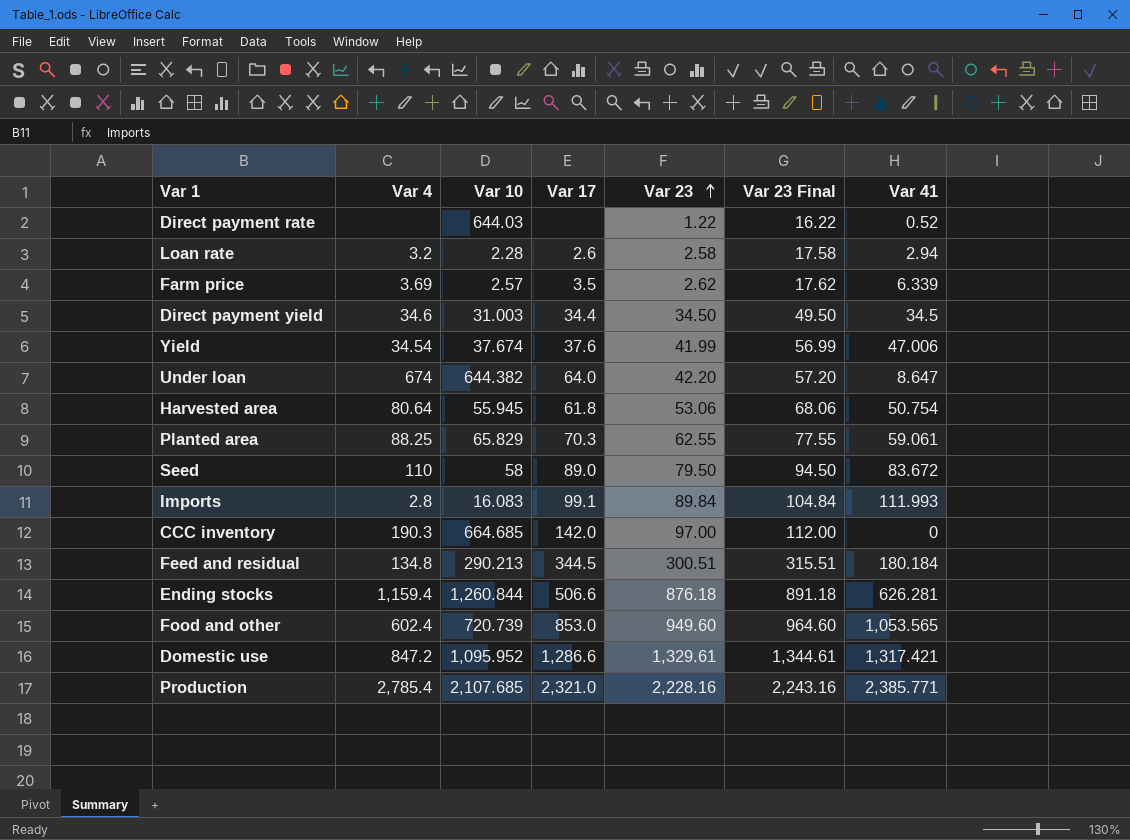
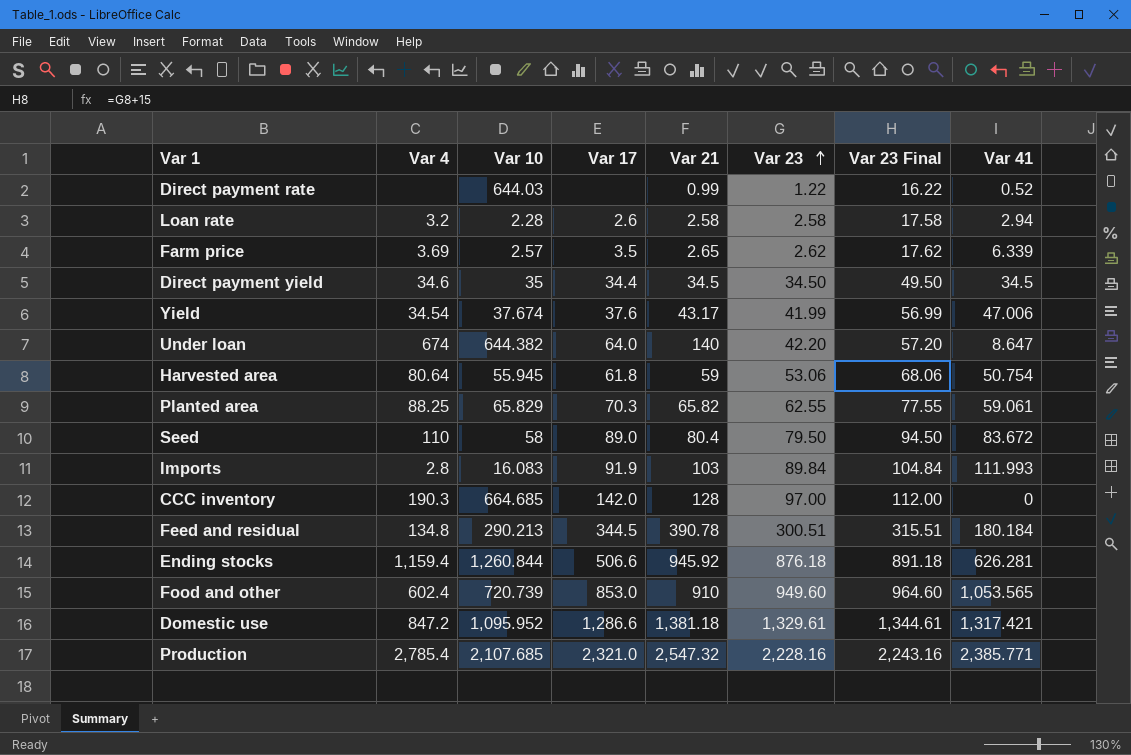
column Var 21 | position: none -> 5
Direct payment yield | Var 10: 31.003 -> 35
Imports | Var 17: 99.1 -> 91.9

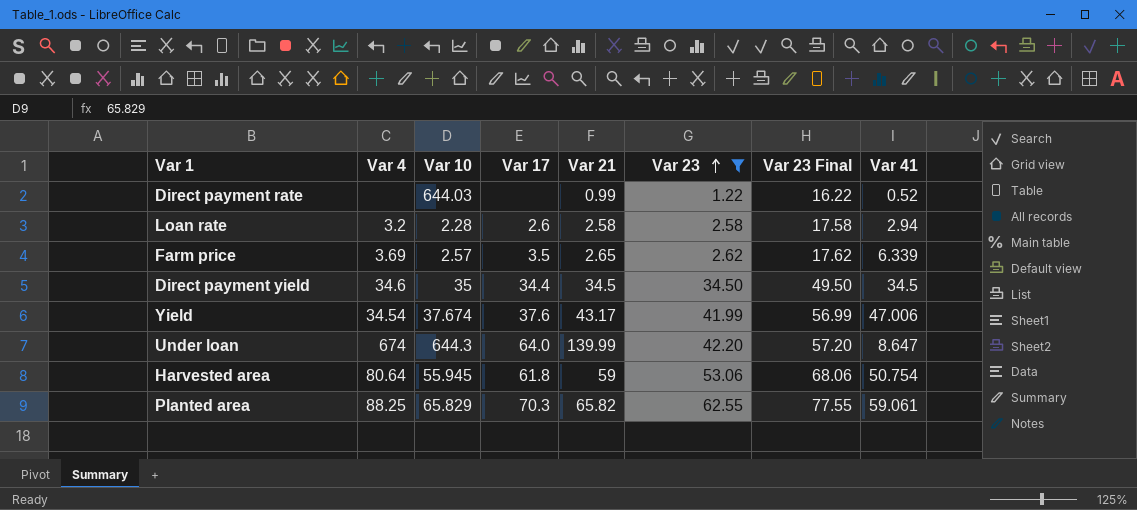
filter: none -> Var 23 <= 62.55
Under loan | Var 10: 644.382 -> 644.3
Under loan | Var 21: 140 -> 139.99

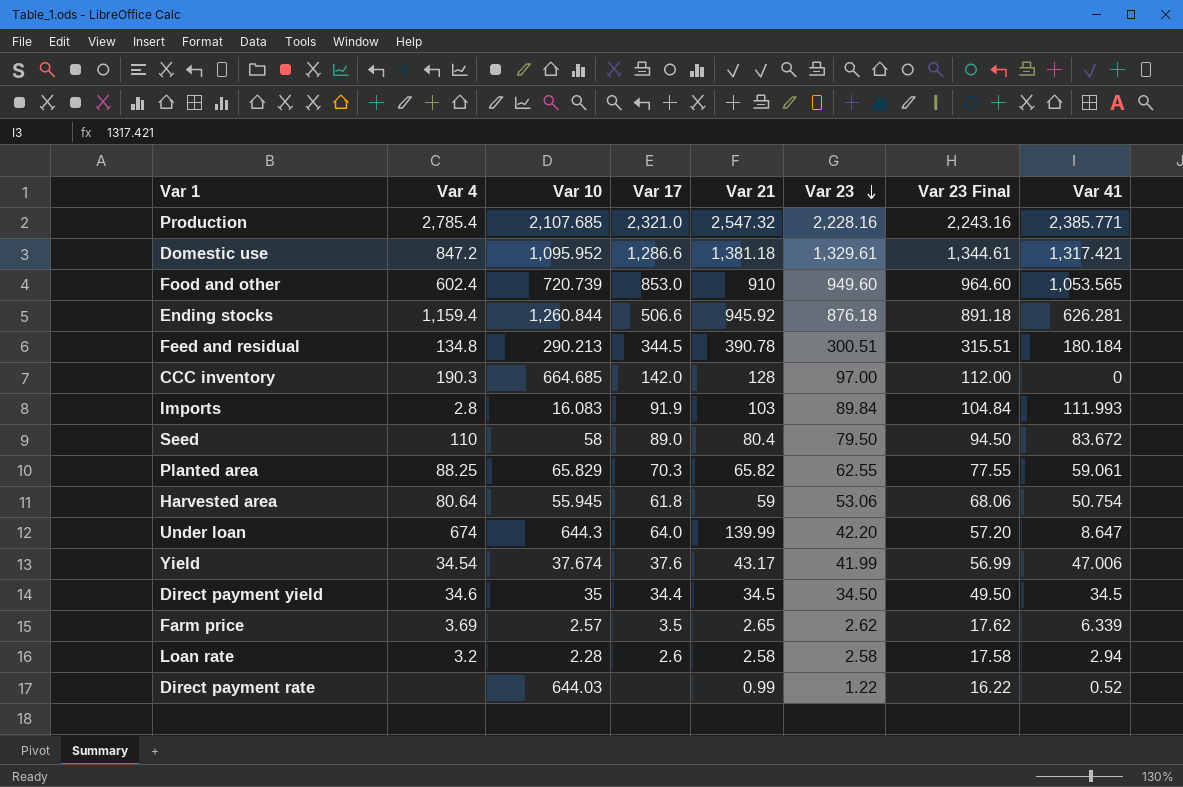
filter: Var 23 <= 62.55 -> none
row order: Var 23 ascending -> Var 23 descending

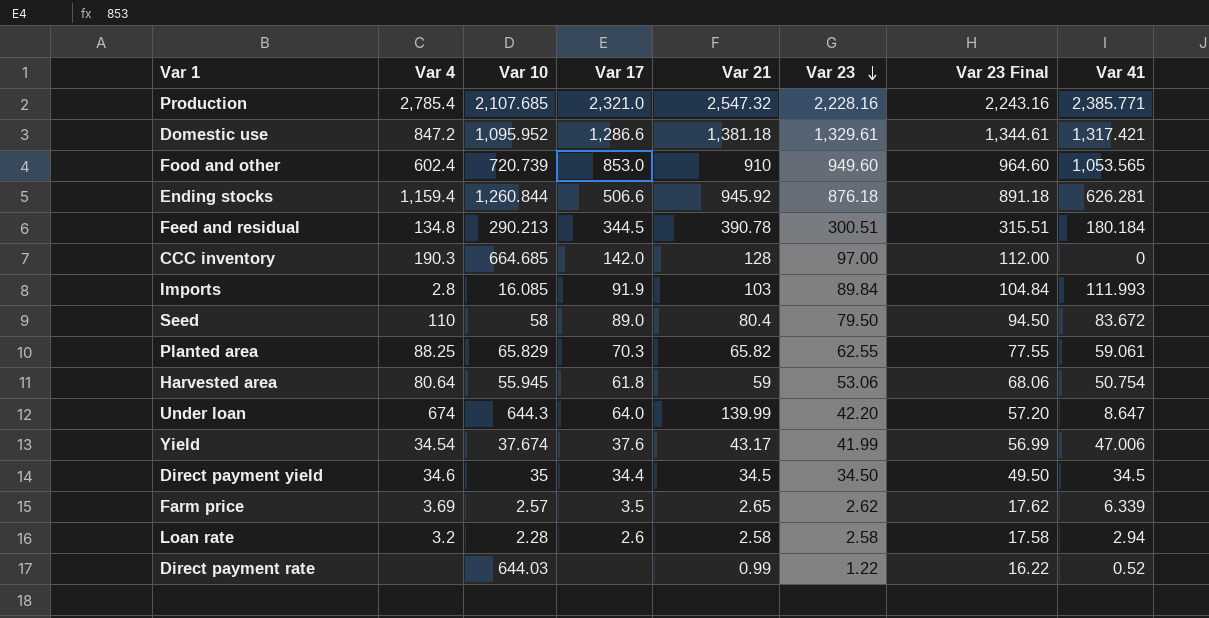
Imports | Var 10: 16.083 -> 16.085

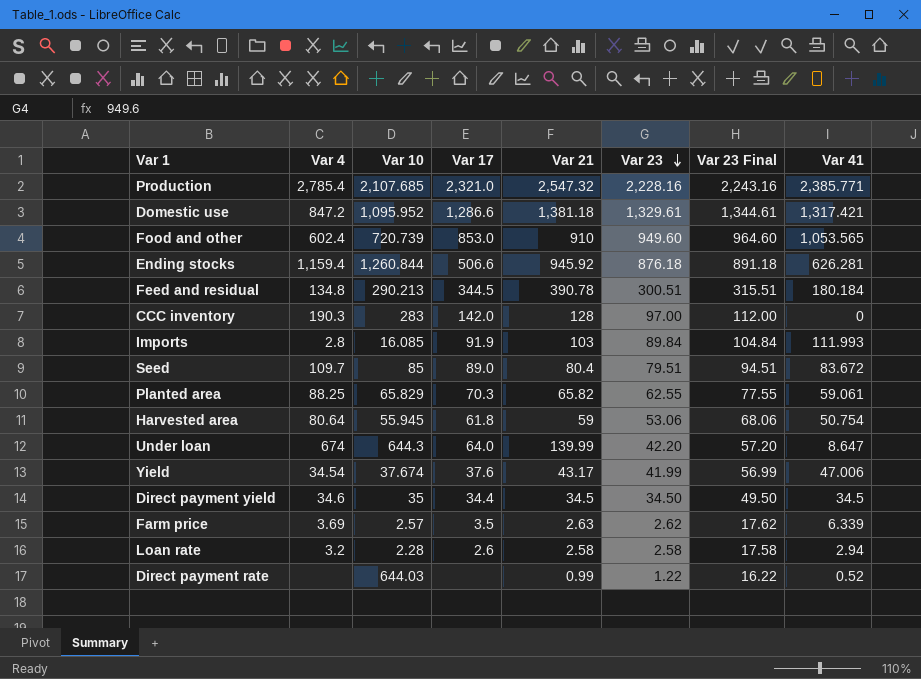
CCC inventory | Var 10: 664.685 -> 283
Seed | Var 4: 110 -> 109.7
Seed | Var 10: 58 -> 85
Seed | Var 23: 79.50 -> 79.51
Seed | Var 23 Final: 94.50 -> 94.51
Farm price | Var 21: 2.65 -> 2.63

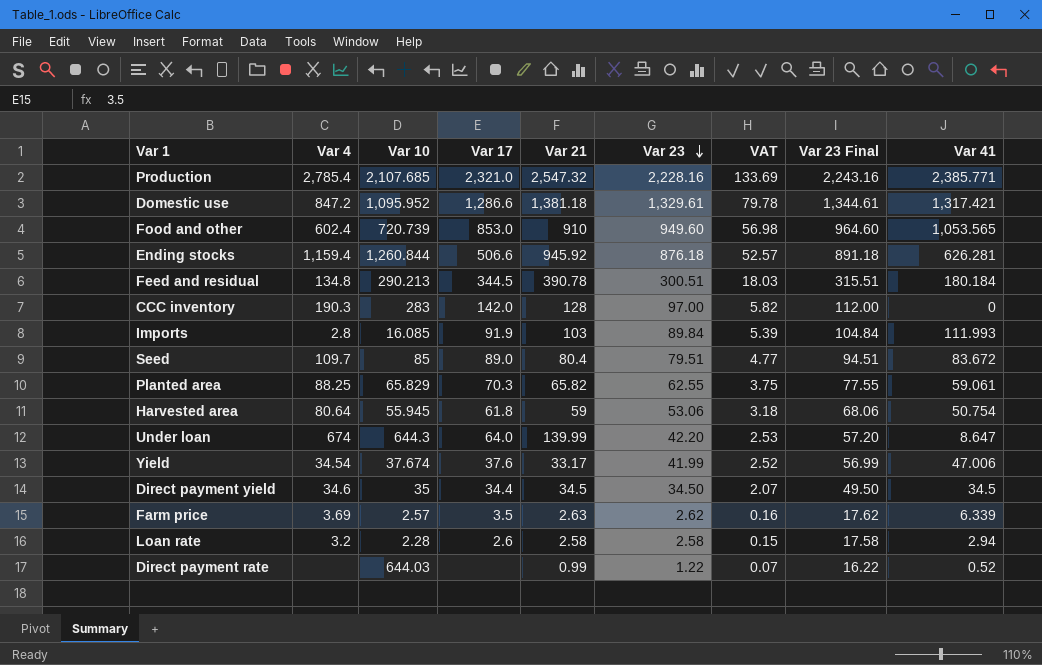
column VAT | formula: none -> [Var 23] * 0.06
Yield | Var 21: 43.17 -> 33.17

